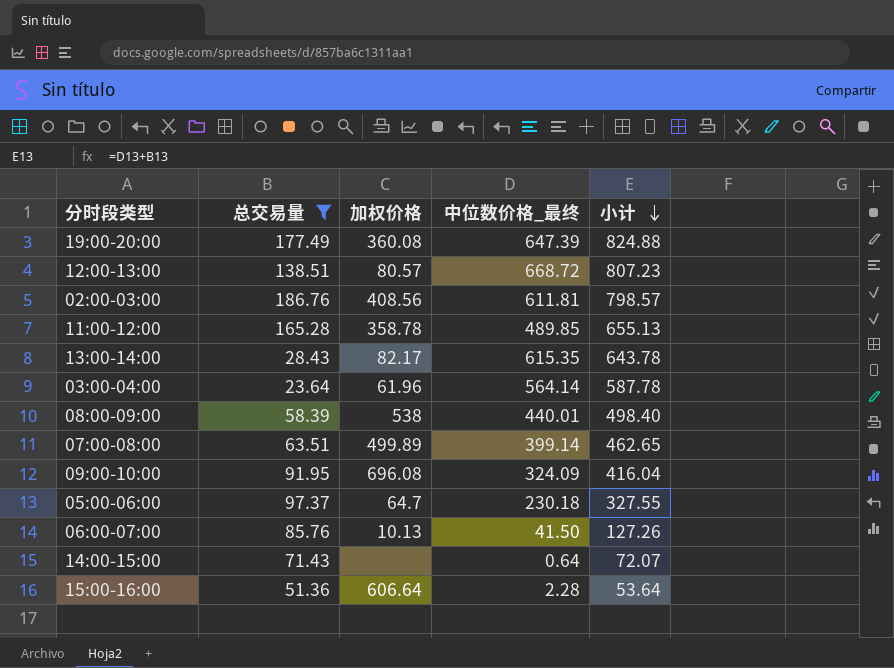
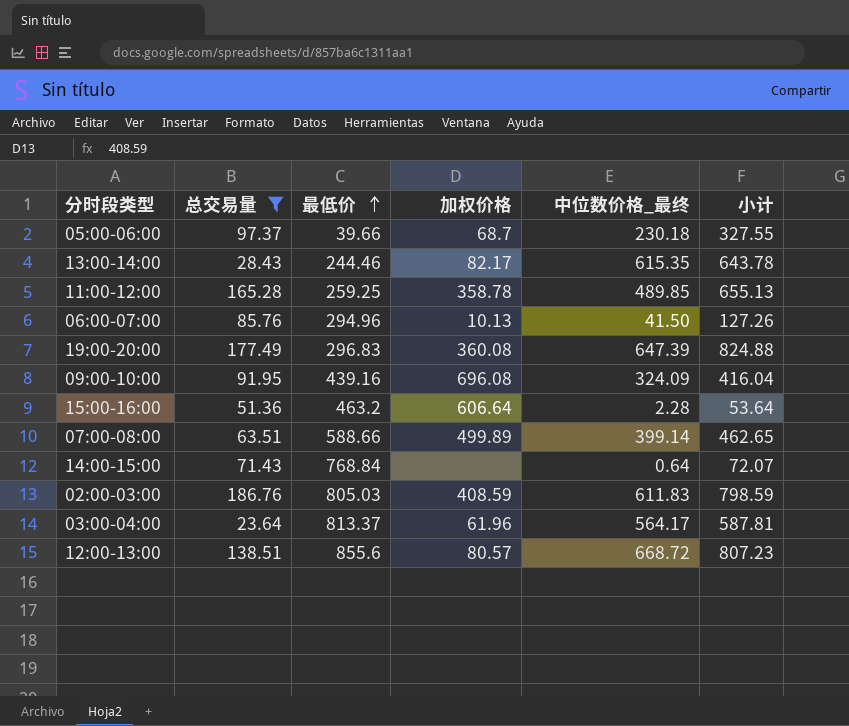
row order: 小计 descending -> 最低价 ascending
column 最低价 | position: none -> 3
row 08:00-09:00: 58.39 | 538 | 440.01 | 498.40 -> none
05:00-06:00 | 加权价格: 64.7 -> 68.7
02:00-03:00 | 加权价格: 408.56 -> 408.59
02:00-03:00 | 中位数价格_最终: 611.81 -> 611.83
02:00-03:00 | 小计: 798.57 -> 798.59
03:00-04:00 | 中位数价格_最终: 564.14 -> 564.17
03:00-04:00 | 小计: 587.78 -> 587.81

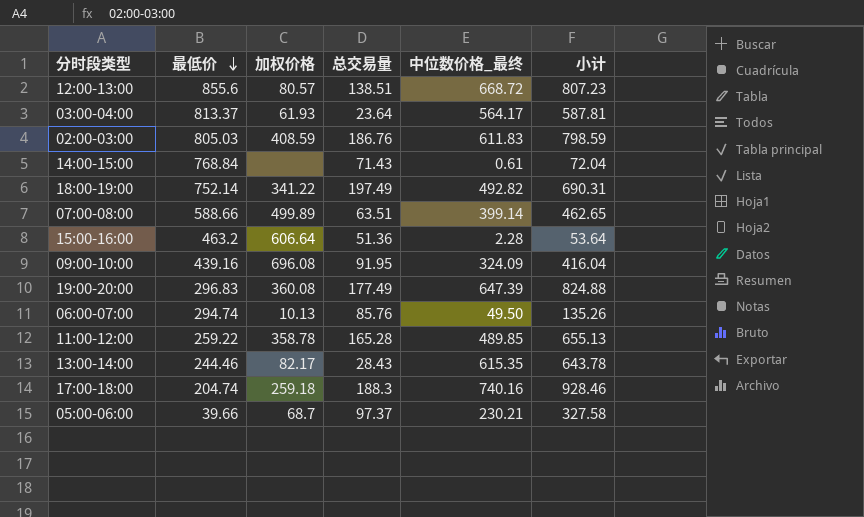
filter: 总交易量 <= 186.76 -> none
row order: 最低价 ascending -> 最低价 descending
column 总交易量 | position: 2 -> 4
03:00-04:00 | 加权价格: 61.96 -> 61.93
14:00-15:00 | 中位数价格_最终: 0.64 -> 0.61
14:00-15:00 | 小计: 72.07 -> 72.04
06:00-07:00 | 最低价: 294.96 -> 294.74
06:00-07:00 | 中位数价格_最终: 41.50 -> 49.50
06:00-07:00 | 小计: 127.26 -> 135.26
11:00-12:00 | 最低价: 259.25 -> 259.22
05:00-06:00 | 中位数价格_最终: 230.18 -> 230.21
05:00-06:00 | 小计: 327.55 -> 327.58

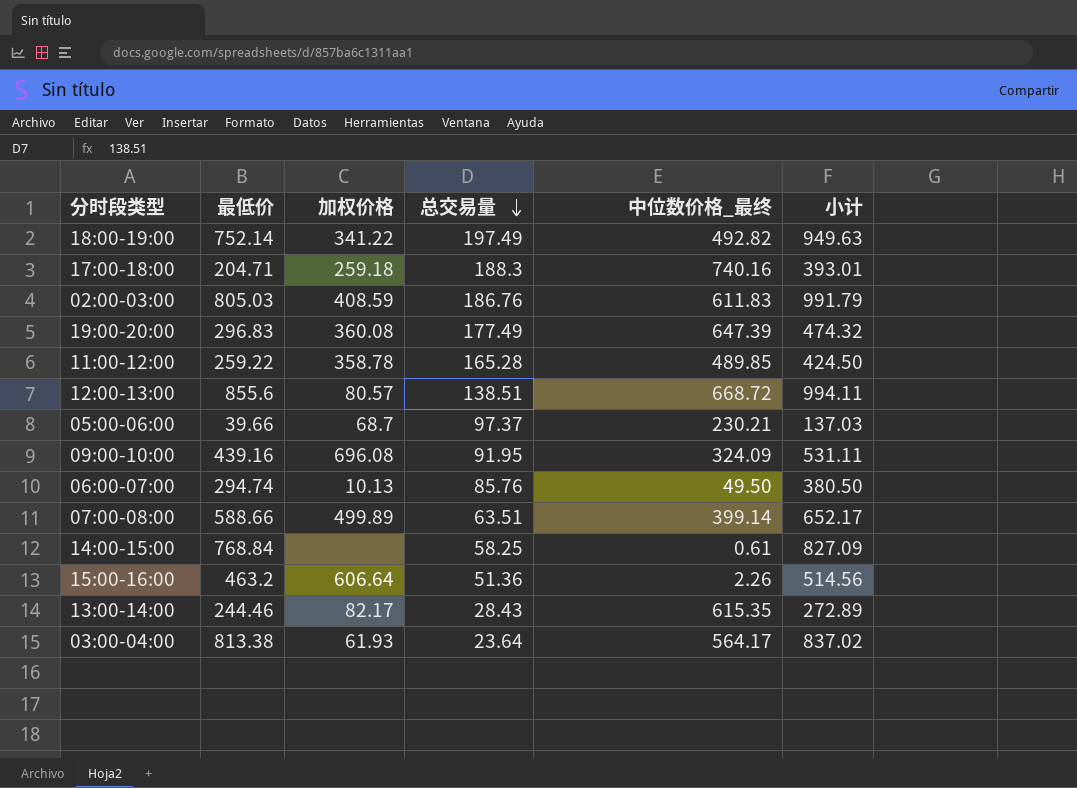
row order: 最低价 descending -> 总交易量 descending
column 小计 | formula: [总交易量] + [中位数价格_最终] -> [最低价] + [总交易量]
17:00-18:00 | 最低价: 204.74 -> 204.71
14:00-15:00 | 总交易量: 71.43 -> 58.25
15:00-16:00 | 中位数价格_最终: 2.28 -> 2.26
03:00-04:00 | 最低价: 813.37 -> 813.38

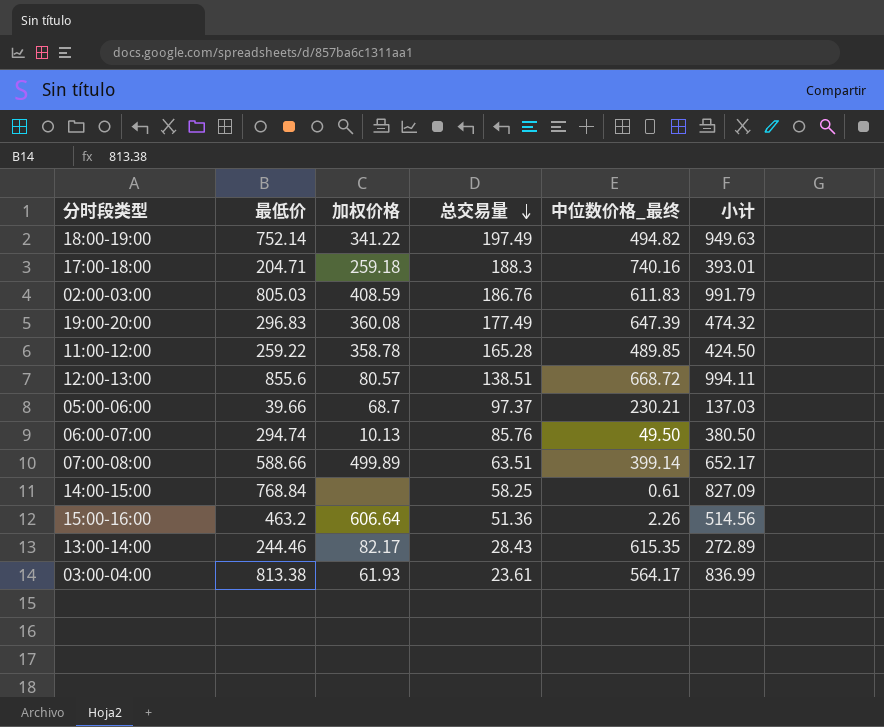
row 09:00-10:00: 439.16 | 696.08 | 91.95 | 324.09 | 531.11 -> none
18:00-19:00 | 中位数价格_最终: 492.82 -> 494.82
03:00-04:00 | 总交易量: 23.64 -> 23.61
03:00-04:00 | 小计: 837.02 -> 836.99

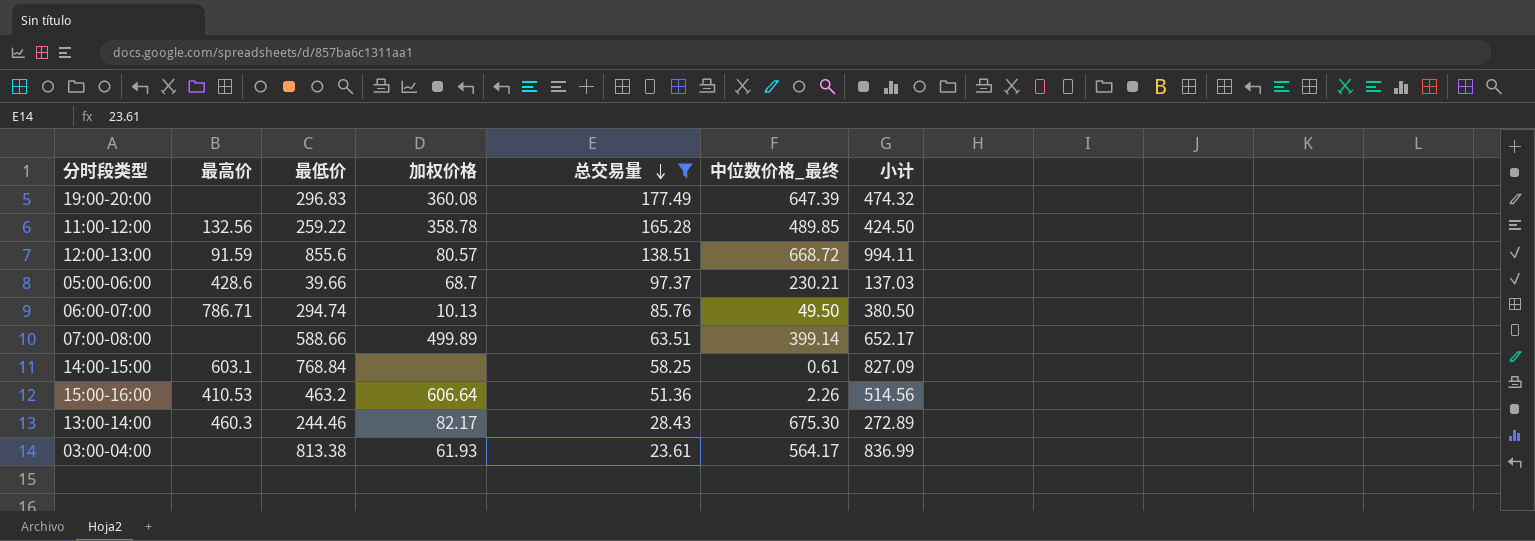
filter: none -> 总交易量 <= 177.49
column 最高价 | position: none -> 2
13:00-14:00 | 中位数价格_最终: 615.35 -> 675.30

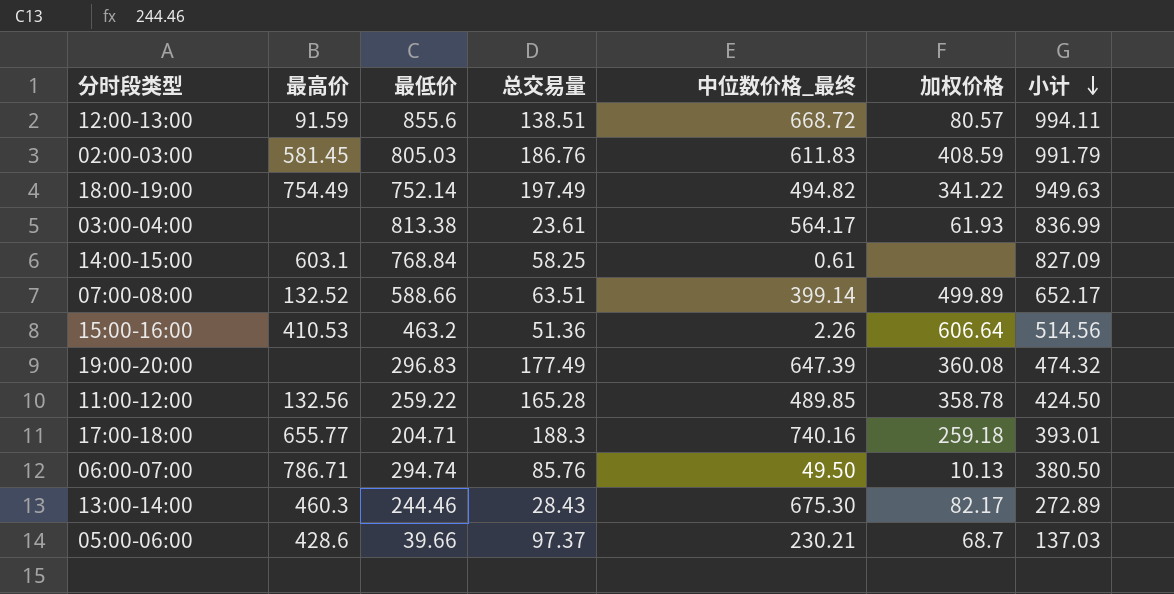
filter: 总交易量 <= 177.49 -> none
row order: 总交易量 descending -> 小计 descending
column 加权价格 | position: 4 -> 6
07:00-08:00 | 最高价: none -> 132.52

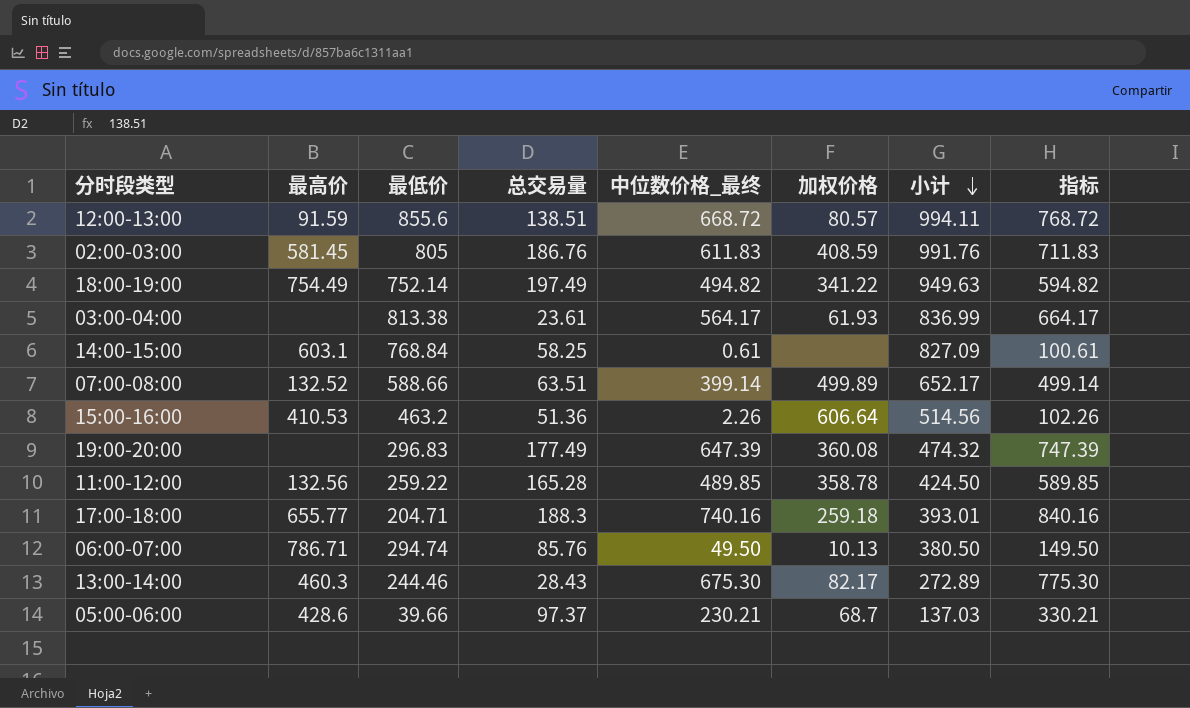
column 指标 | formula: none -> [中位数价格_最终] + 100
02:00-03:00 | 最低价: 805.03 -> 805
02:00-03:00 | 小计: 991.79 -> 991.76

